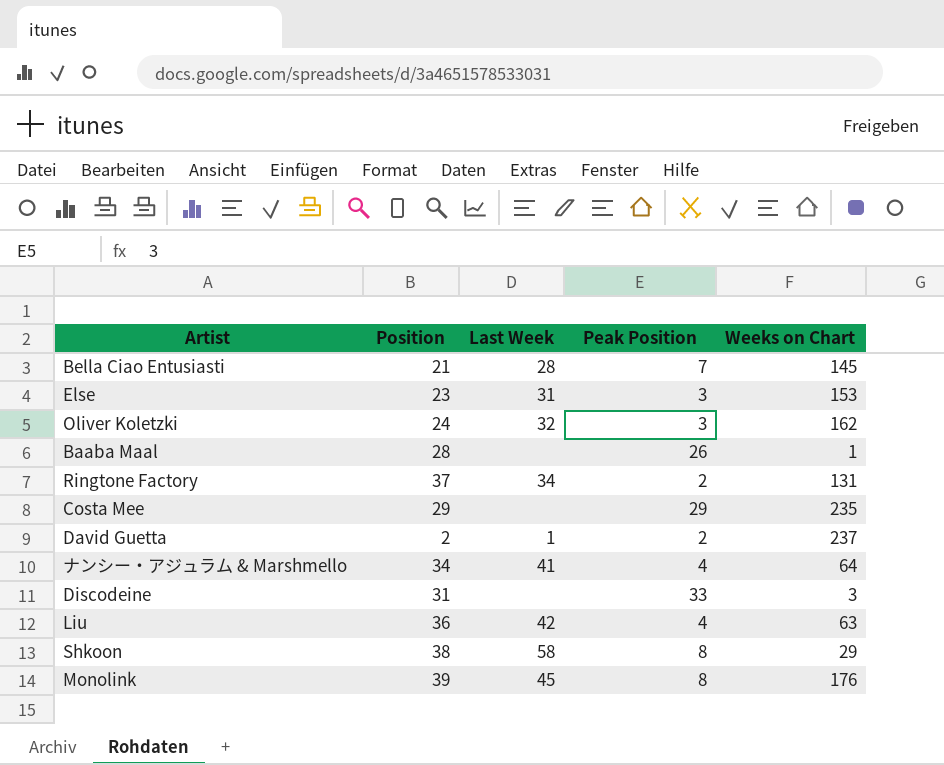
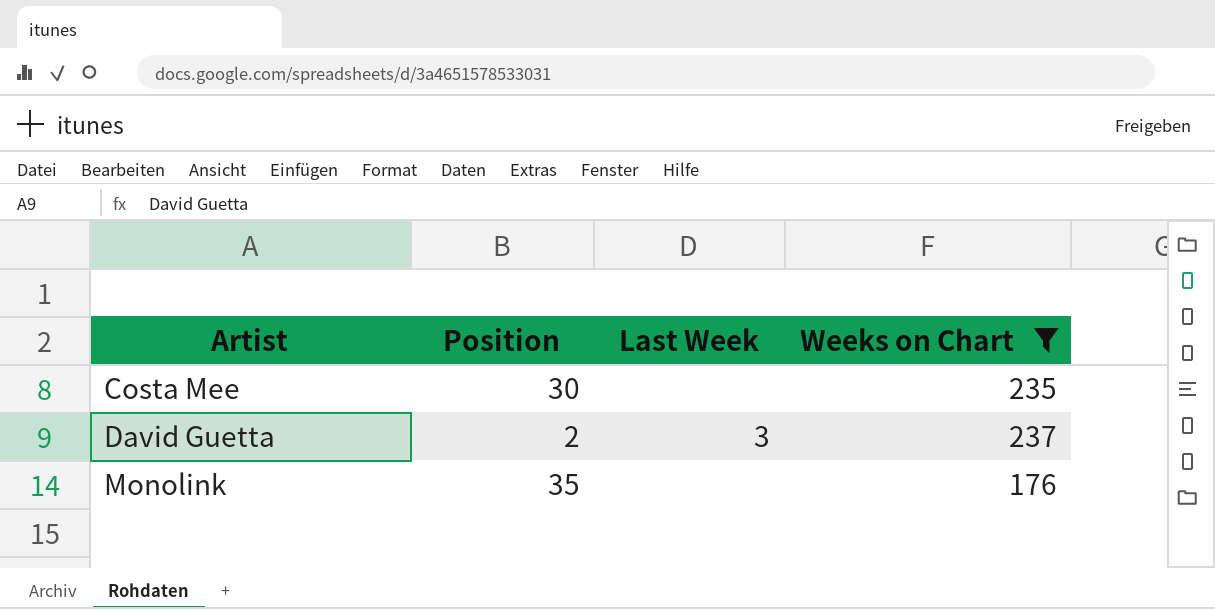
filter: none -> Weeks on Chart >= 176
column Peak Position | position: 4 -> none
Costa Mee | Position: 29 -> 30
David Guetta | Last Week: 1 -> 3
Monolink | Position: 39 -> 35
Monolink | Last Week: 45 -> none

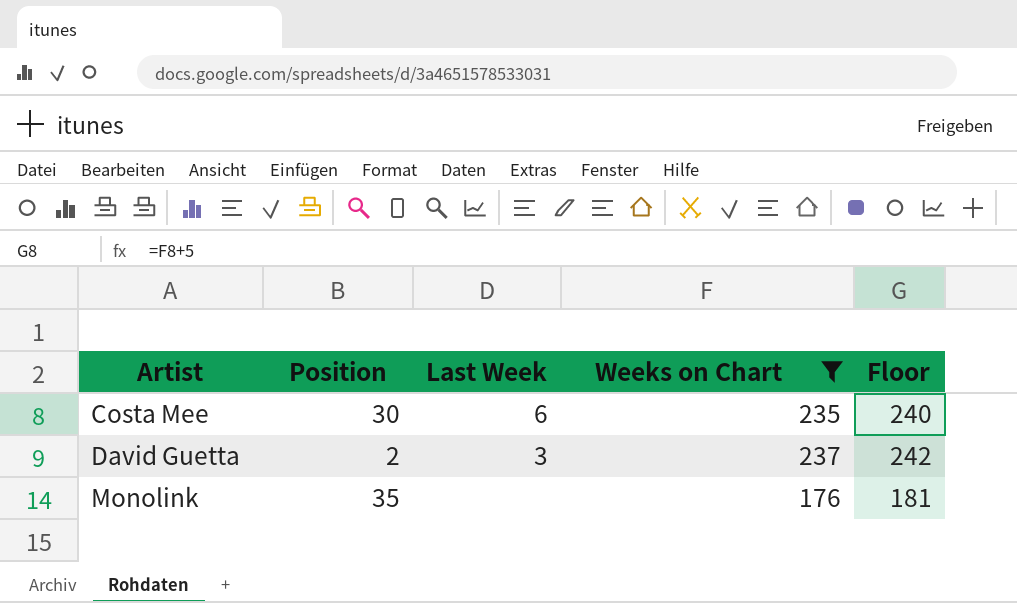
column Floor | formula: none -> [Weeks on Chart] + 5
Costa Mee | Last Week: none -> 6

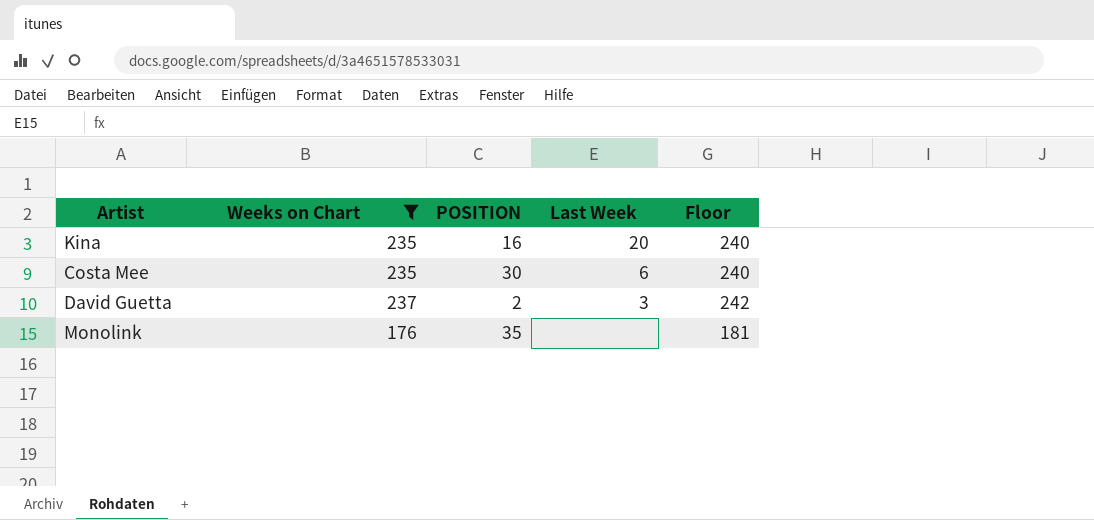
column Weeks on Chart | position: 4 -> 2
column name: Position -> POSITION
row Kina: none -> 235 | 16 | 20 | 240

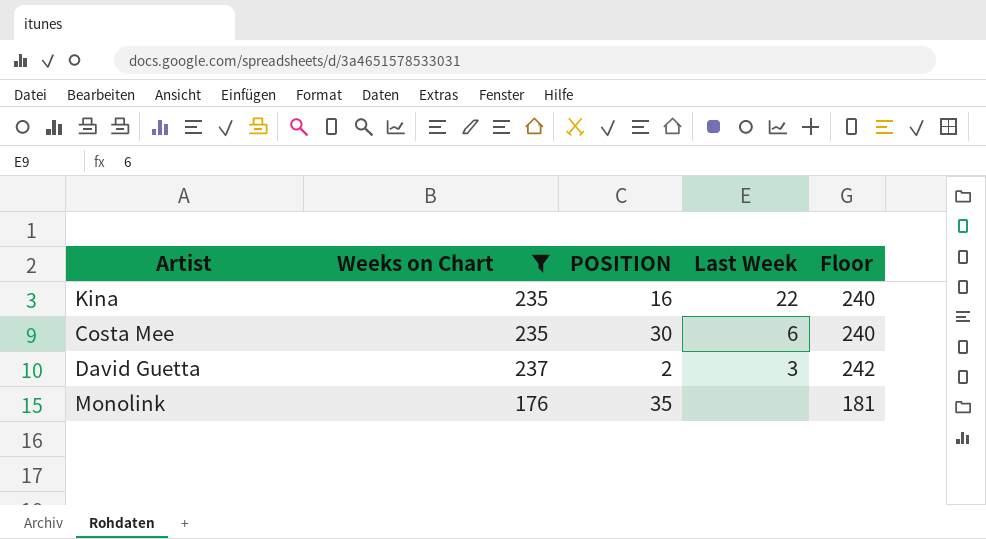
Kina | Last Week: 20 -> 22

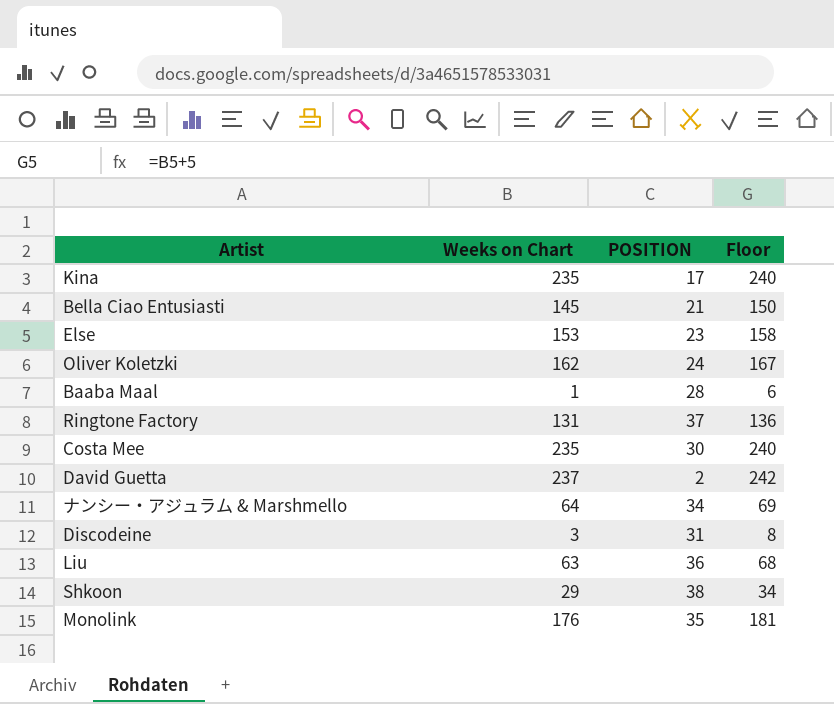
filter: Weeks on Chart >= 176 -> none
column Last Week | position: 4 -> none
Kina | POSITION: 16 -> 17

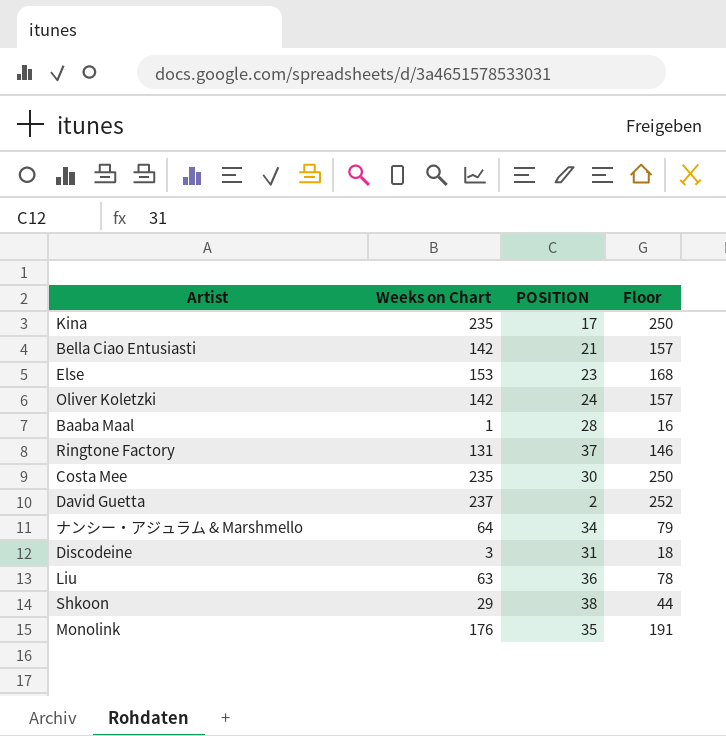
column Floor | formula: [Weeks on Chart] + 5 -> [Weeks on Chart] + 15
Bella Ciao Entusiasti | Weeks on Chart: 145 -> 142
Oliver Koletzki | Weeks on Chart: 162 -> 142

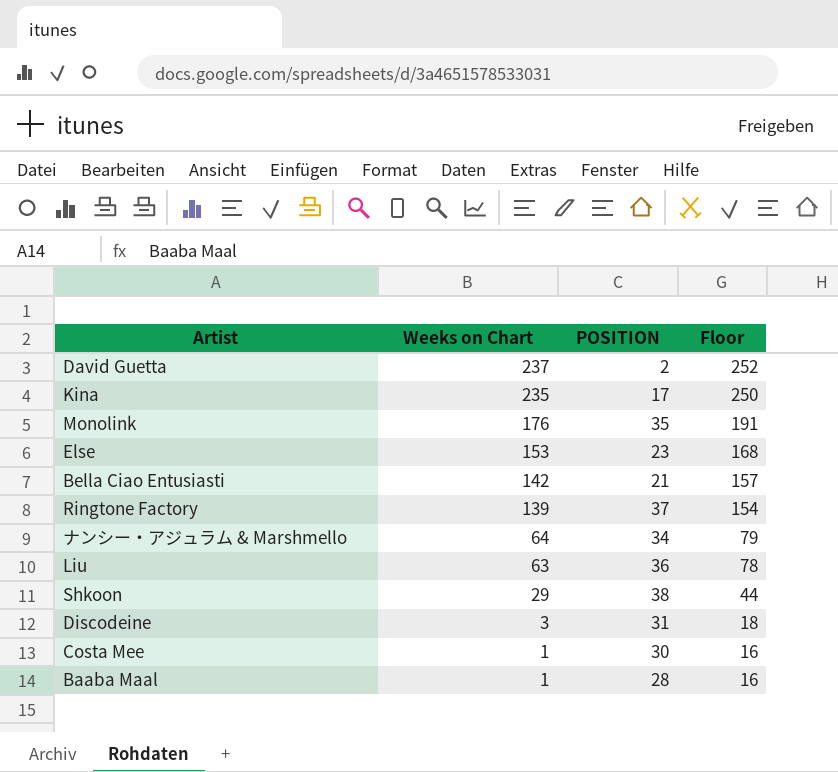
row order: none -> Weeks on Chart descending
row Oliver Koletzki: 142 | 24 | 157 -> none
Ringtone Factory | Weeks on Chart: 131 -> 139
Ringtone Factory | Floor: 146 -> 154
Costa Mee | Weeks on Chart: 235 -> 1
Costa Mee | Floor: 250 -> 16

